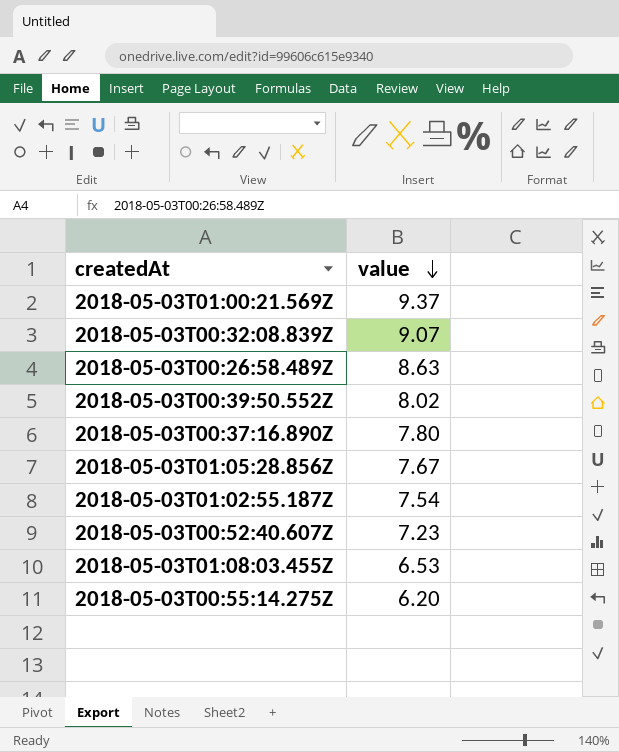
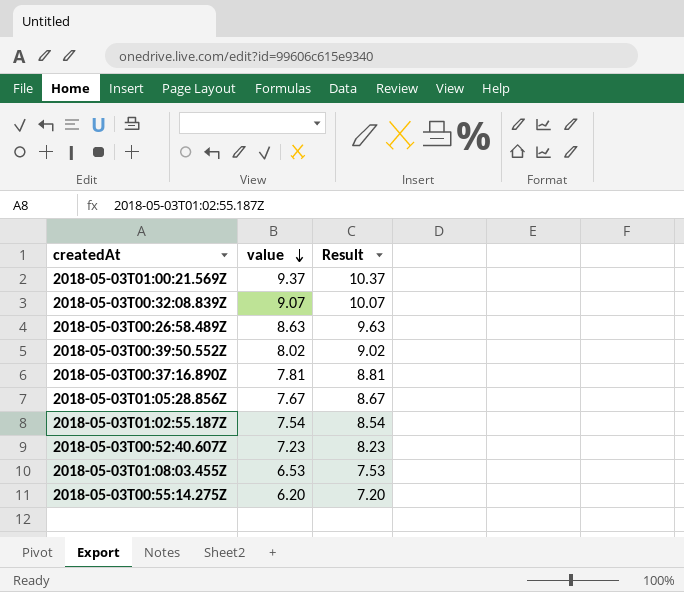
column Result | formula: none -> [value] + 1
2018-05-03T00:37:16.890Z | value: 7.80 -> 7.81

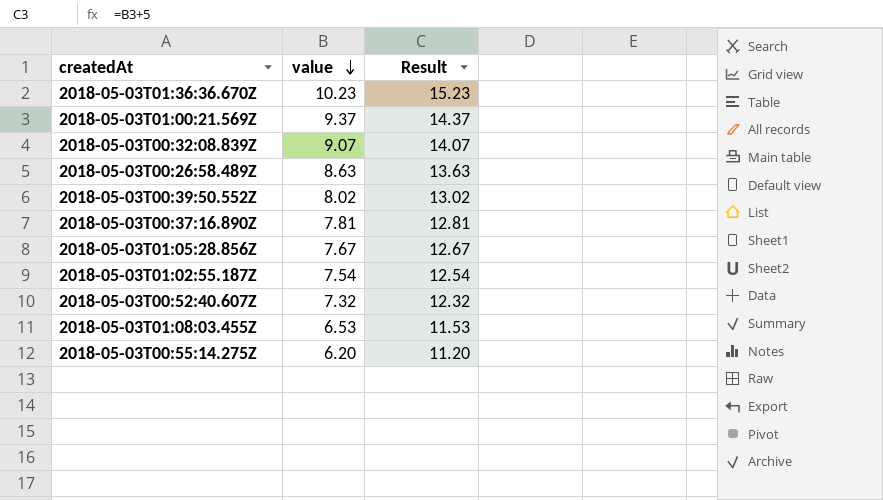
column Result | formula: [value] + 1 -> [value] + 5
row 2018-05-03T01:36:36.670Z: none -> 10.23 | 15.23
2018-05-03T00:52:40.607Z | value: 7.23 -> 7.32

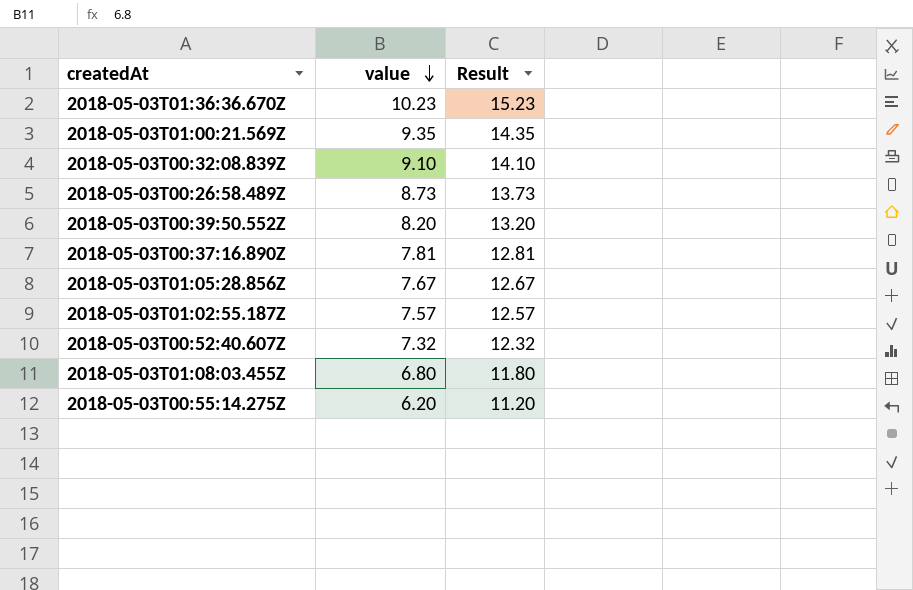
2018-05-03T01:00:21.569Z | value: 9.37 -> 9.35
2018-05-03T01:00:21.569Z | Result: 14.37 -> 14.35
2018-05-03T00:32:08.839Z | value: 9.07 -> 9.10
2018-05-03T00:32:08.839Z | Result: 14.07 -> 14.10
2018-05-03T00:26:58.489Z | value: 8.63 -> 8.73
2018-05-03T00:26:58.489Z | Result: 13.63 -> 13.73
2018-05-03T00:39:50.552Z | value: 8.02 -> 8.20
2018-05-03T00:39:50.552Z | Result: 13.02 -> 13.20
2018-05-03T01:02:55.187Z | value: 7.54 -> 7.57
2018-05-03T01:02:55.187Z | Result: 12.54 -> 12.57
2018-05-03T01:08:03.455Z | value: 6.53 -> 6.80
2018-05-03T01:08:03.455Z | Result: 11.53 -> 11.80

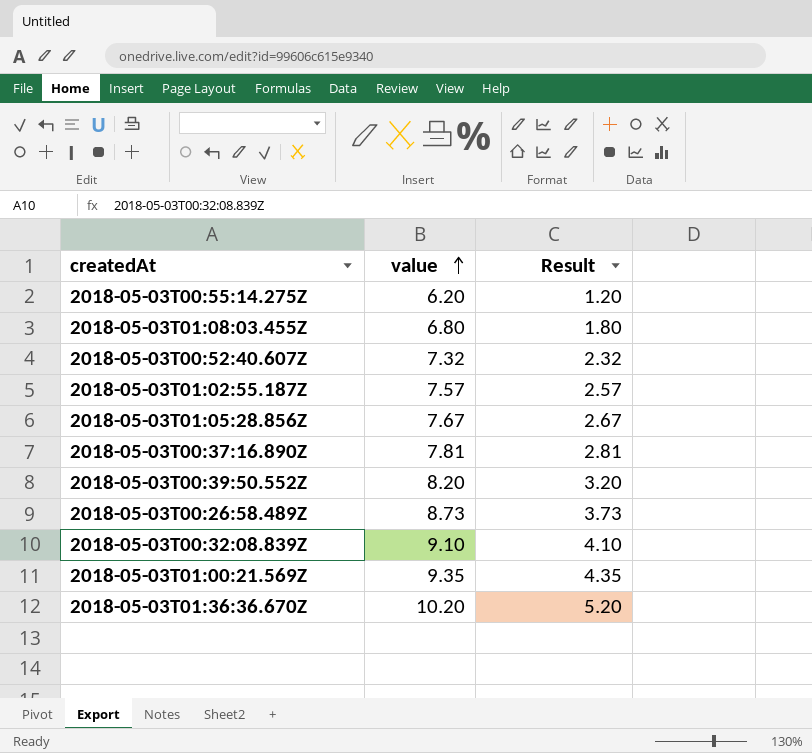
row order: value descending -> value ascending
column Result | formula: [value] + 5 -> [value] - 5
2018-05-03T01:36:36.670Z | value: 10.23 -> 10.20

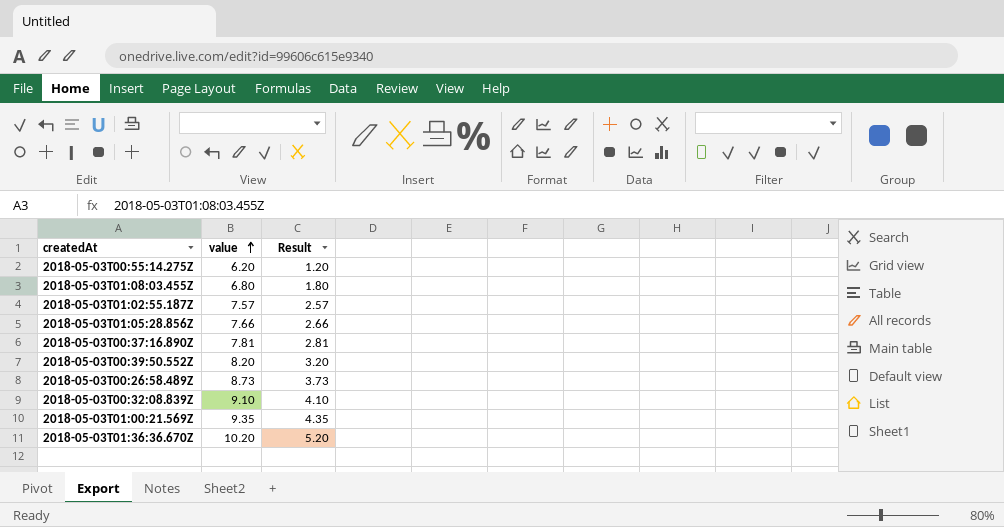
row 2018-05-03T00:52:40.607Z: 7.32 | 2.32 -> none
2018-05-03T01:05:28.856Z | value: 7.67 -> 7.66
2018-05-03T01:05:28.856Z | Result: 2.67 -> 2.66

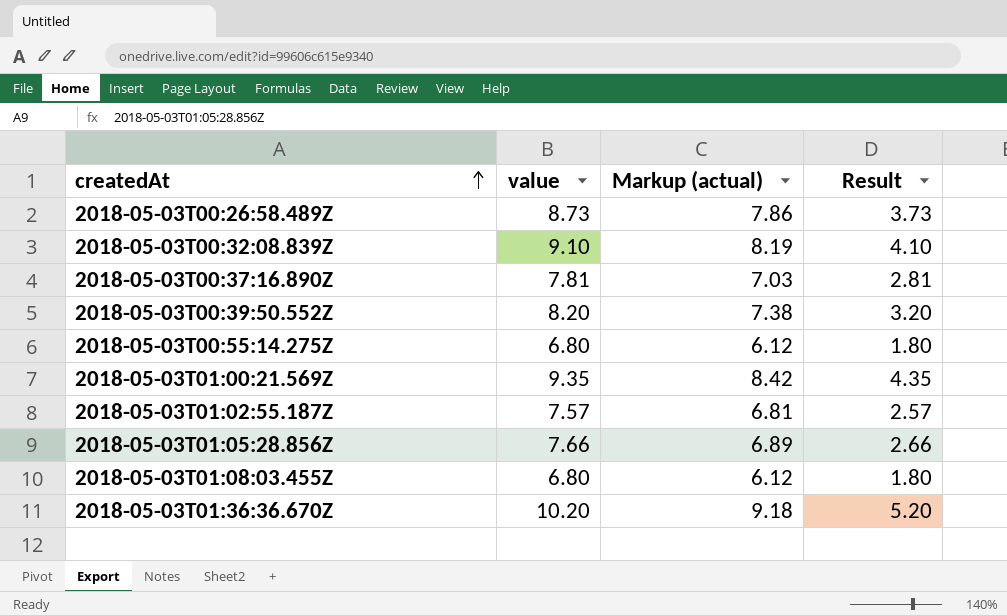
row order: value ascending -> createdAt ascending
column Markup (actual) | formula: none -> [value] * 0.9
2018-05-03T00:55:14.275Z | value: 6.20 -> 6.80
2018-05-03T00:55:14.275Z | Result: 1.20 -> 1.80

